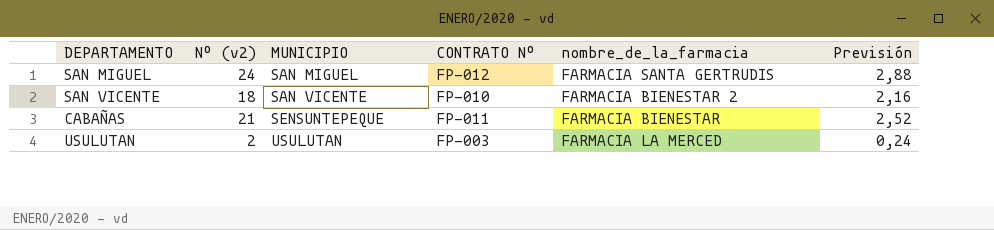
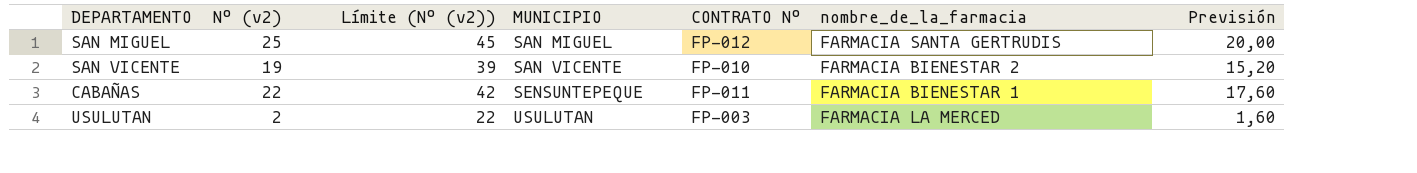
column Límite (Nº (v2)) | formula: none -> [Nº (v2)] + 20
column Previsión | formula: [Nº (v2)] * 0,12 -> [Nº (v2)] * 0,8
SAN MIGUEL | Nº (v2): 24 -> 25
SAN VICENTE | Nº (v2): 18 -> 19
CABAÑAS | Nº (v2): 21 -> 22
CABAÑAS | nombre_de_la_farmacia: FARMACIA BIENESTAR -> FARMACIA BIENESTAR 1

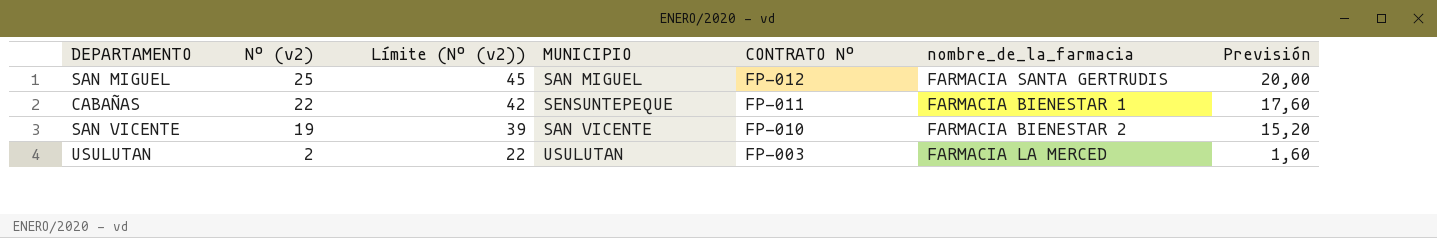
row order: MUNICIPIO ascending -> Nº (v2) descending

